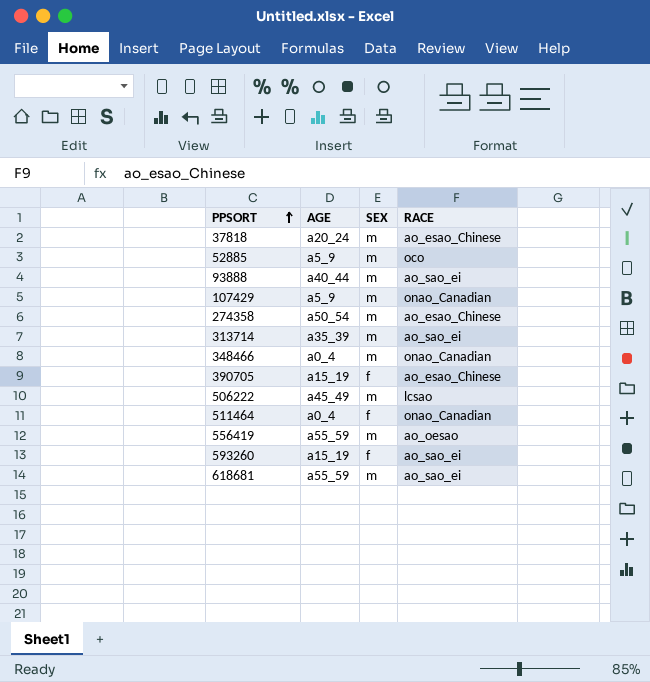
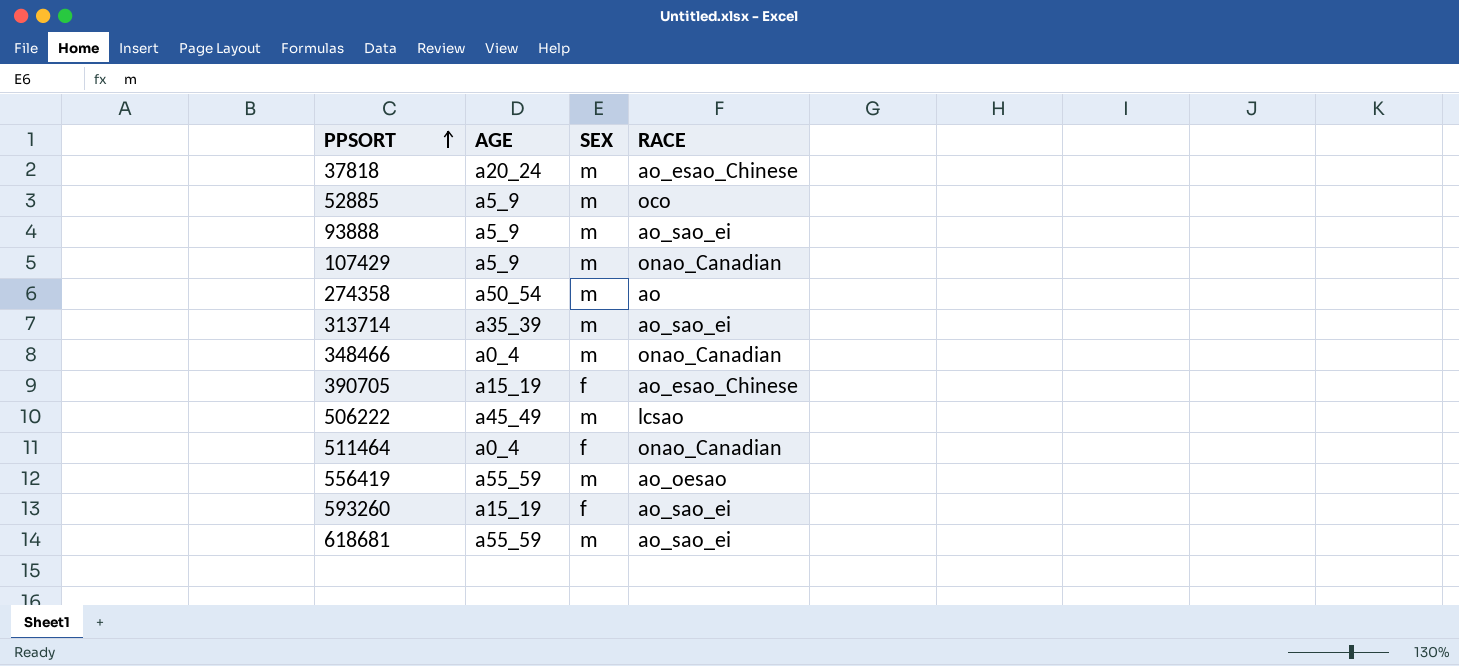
93888 | AGE: a40_44 -> a5_9
274358 | RACE: ao_esao_Chinese -> ao

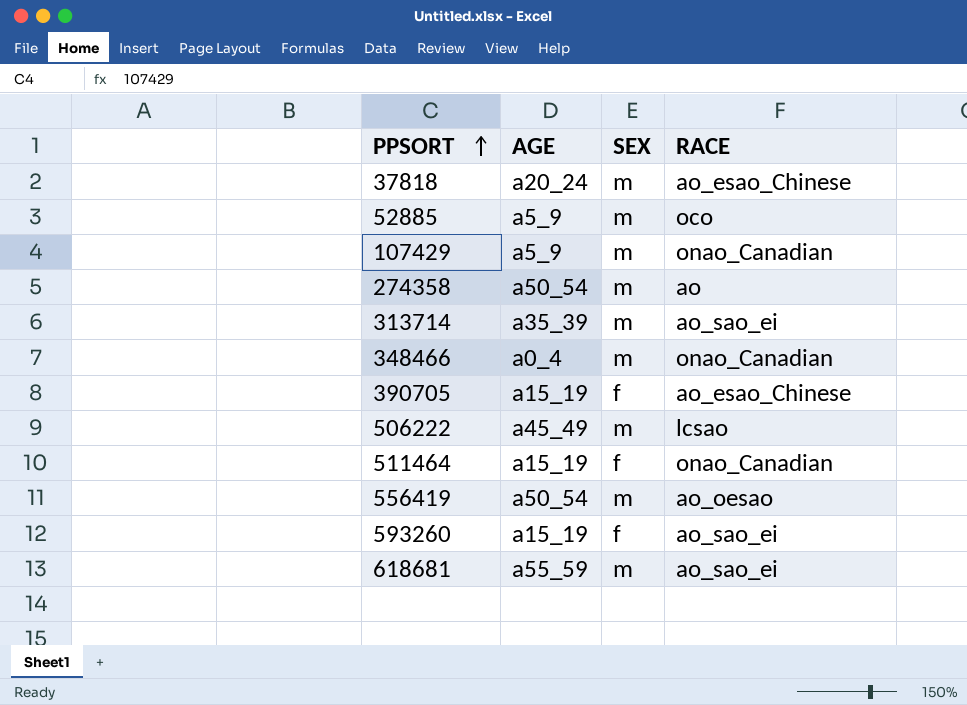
row 93888: a5_9 | m | ao_sao_ei -> none
511464 | AGE: a0_4 -> a15_19
556419 | AGE: a55_59 -> a50_54

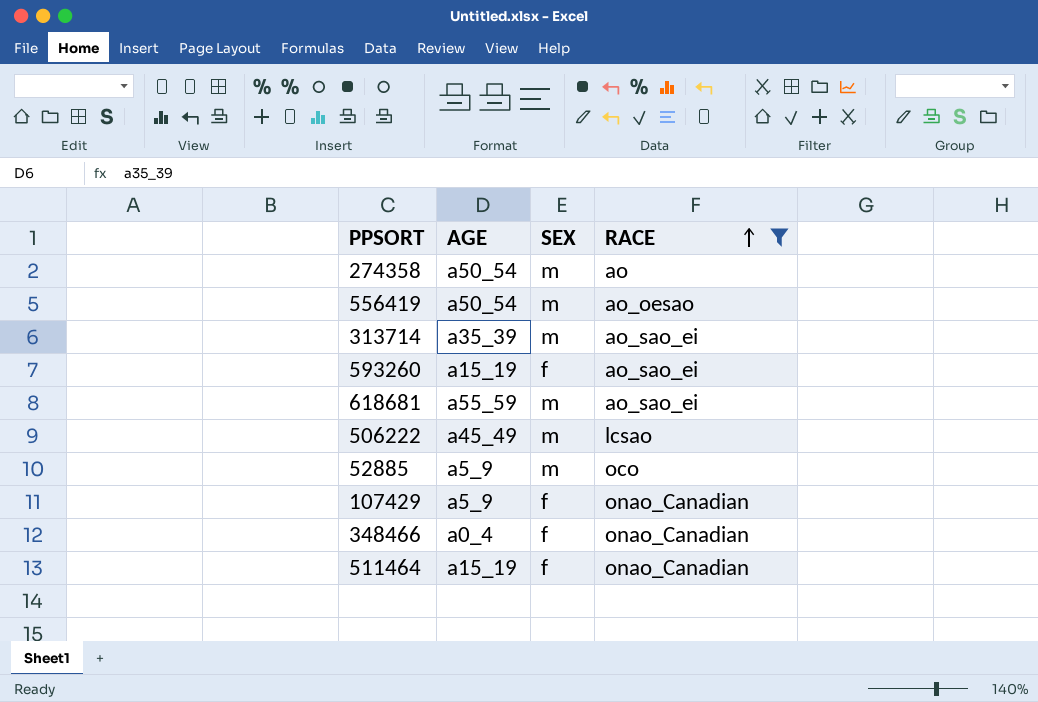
filter: none -> RACE != ao_esao_Chinese
row order: PPSORT ascending -> RACE ascending
107429 | SEX: m -> f
348466 | SEX: m -> f

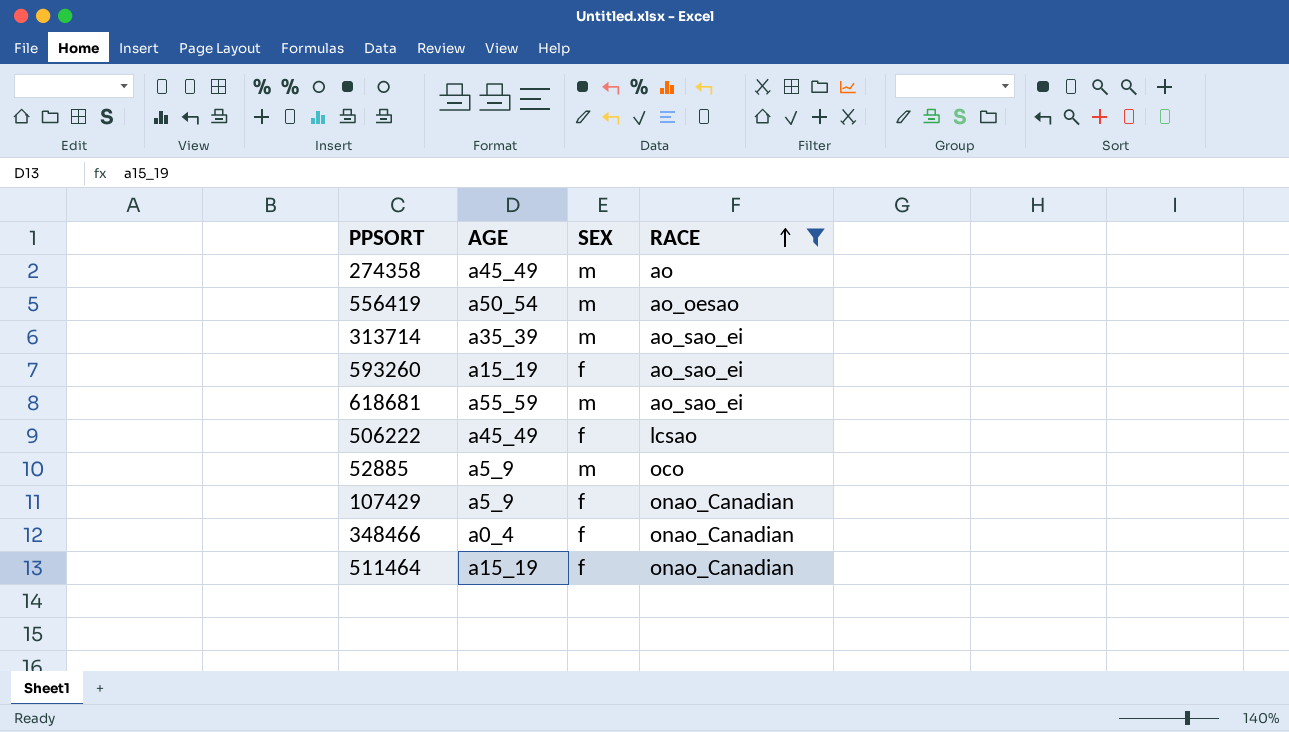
274358 | AGE: a50_54 -> a45_49
506222 | SEX: m -> f

